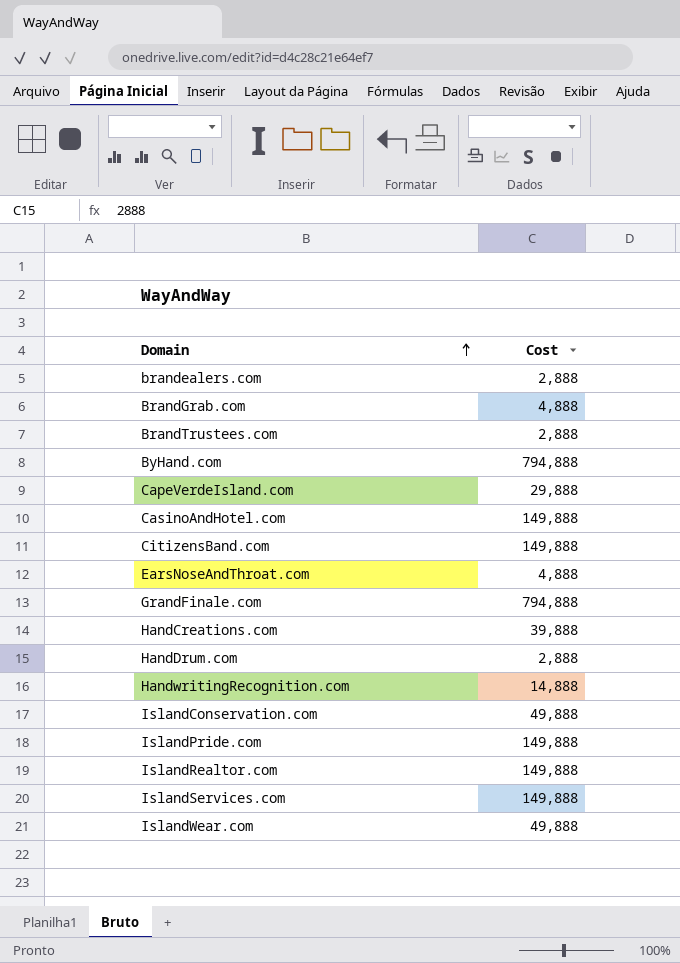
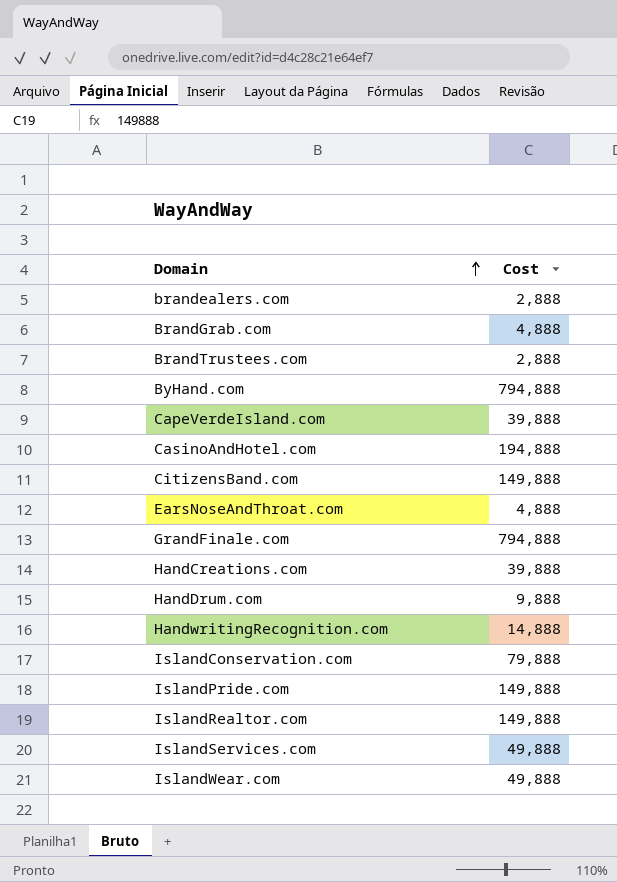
CapeVerdeIsland.com | Cost: 29,888 -> 39,888
CasinoAndHotel.com | Cost: 149,888 -> 194,888
HandDrum.com | Cost: 2,888 -> 9,888
IslandConservation.com | Cost: 49,888 -> 79,888
IslandServices.com | Cost: 149,888 -> 49,888

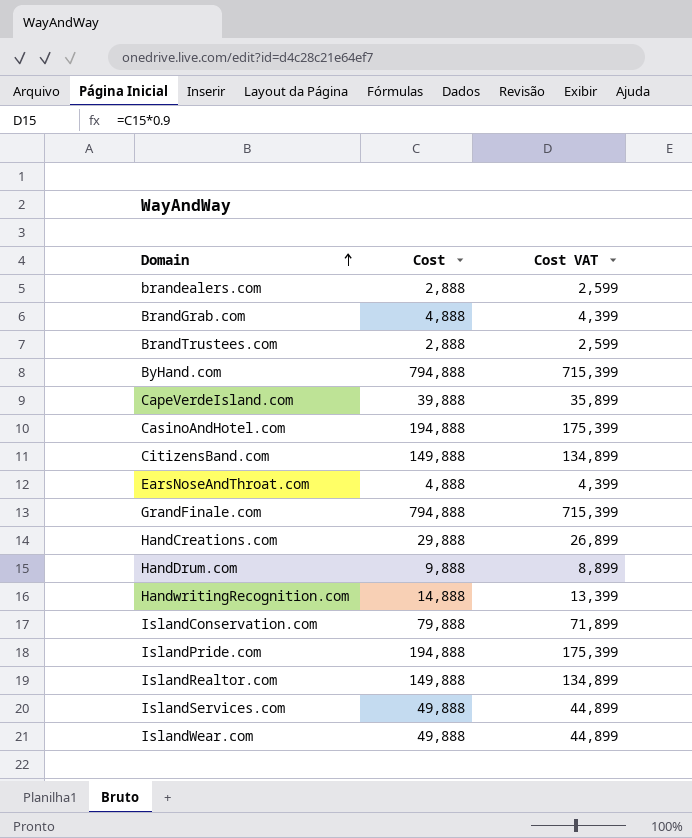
column Cost VAT | formula: none -> [Cost] * 0.9
HandCreations.com | Cost: 39,888 -> 29,888
IslandPride.com | Cost: 149,888 -> 194,888

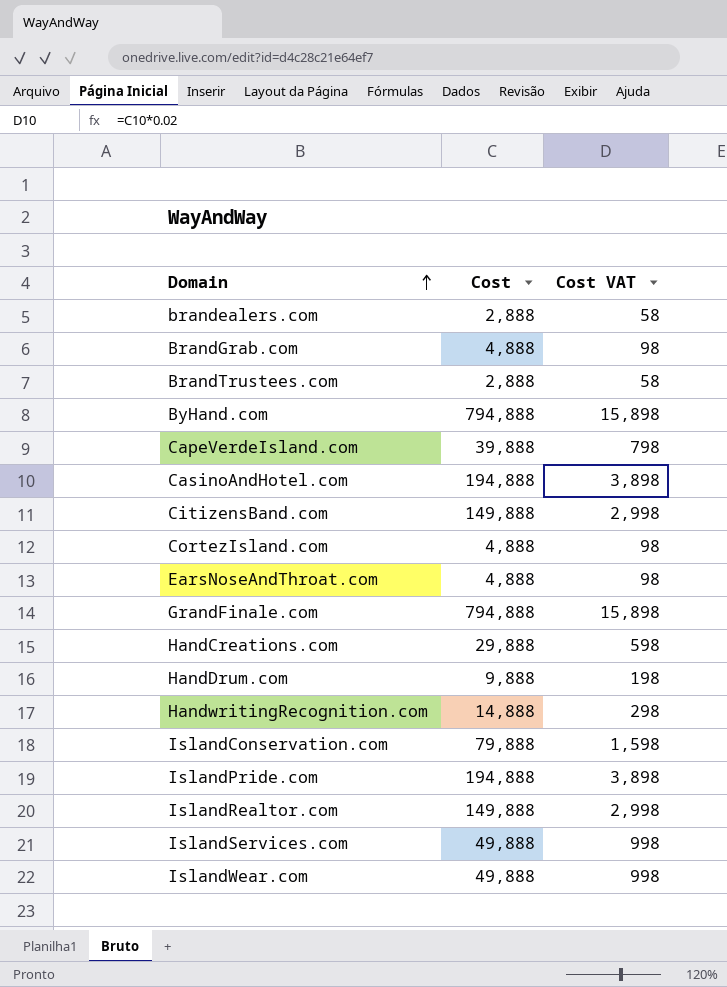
column Cost VAT | formula: [Cost] * 0.9 -> [Cost] * 0.02
row CortezIsland.com: none -> 4,888 | 98

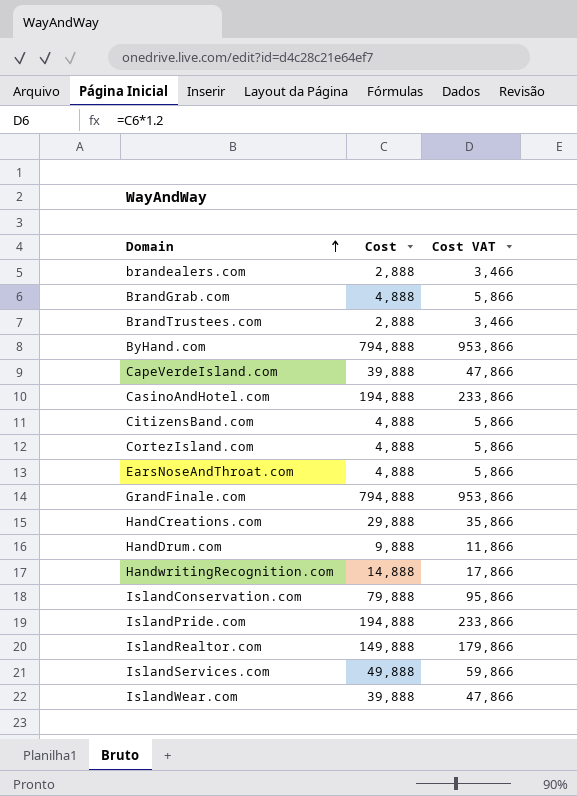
column Cost VAT | formula: [Cost] * 0.02 -> [Cost] * 1.2
CitizensBand.com | Cost: 149,888 -> 4,888
IslandWear.com | Cost: 49,888 -> 39,888

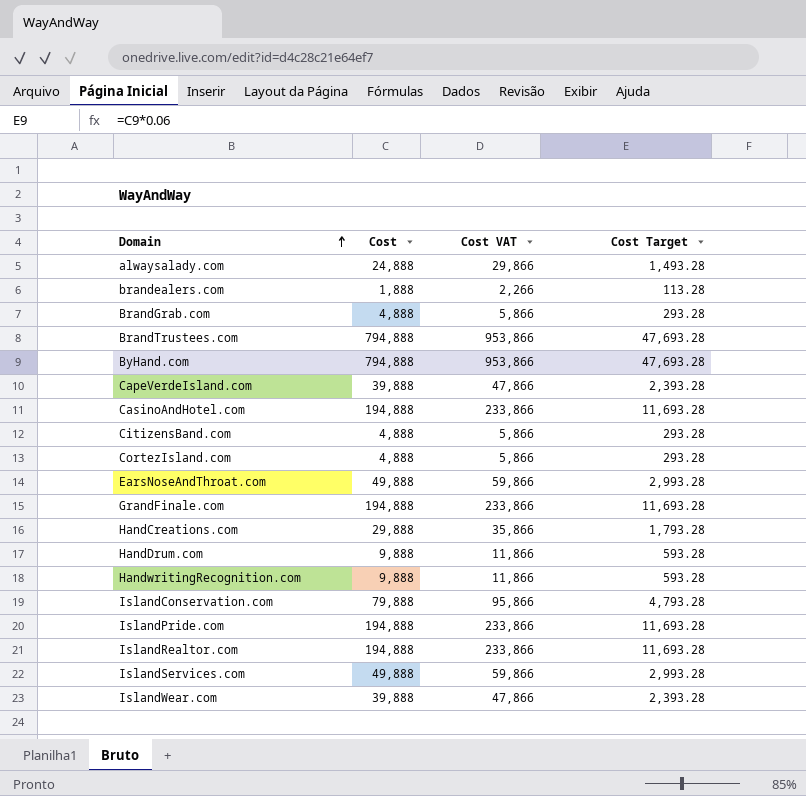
column Cost Target | formula: none -> [Cost] * 0.06
row alwaysalady.com: none -> 24,888 | 29,866 | 1,493.28
brandealers.com | Cost: 2,888 -> 1,888
brandealers.com | Cost VAT: 3,466 -> 2,266
BrandTrustees.com | Cost: 2,888 -> 794,888
BrandTrustees.com | Cost VAT: 3,466 -> 953,866
EarsNoseAndThroat.com | Cost: 4,888 -> 49,888
EarsNoseAndThroat.com | Cost VAT: 5,866 -> 59,866
GrandFinale.com | Cost: 794,888 -> 194,888
GrandFinale.com | Cost VAT: 953,866 -> 233,866
HandwritingRecognition.com | Cost: 14,888 -> 9,888
HandwritingRecognition.com | Cost VAT: 17,866 -> 11,866
IslandRealtor.com | Cost: 149,888 -> 194,888
IslandRealtor.com | Cost VAT: 179,866 -> 233,866

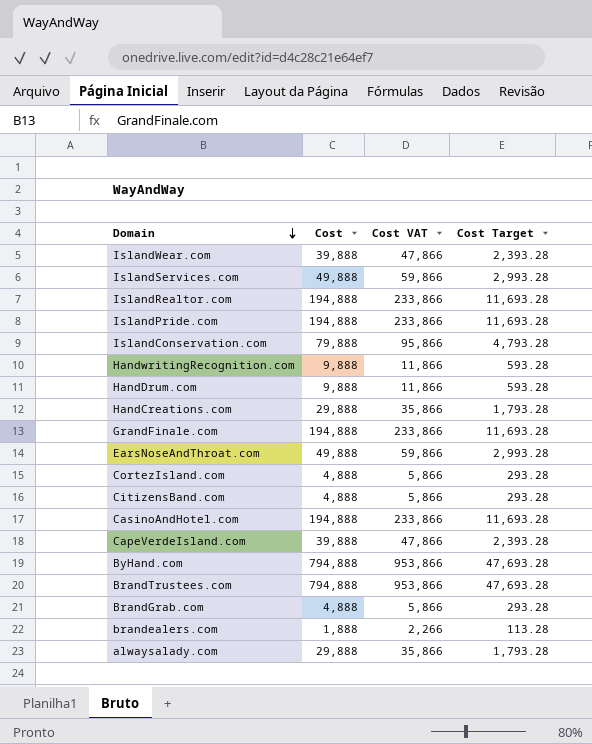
row order: Domain ascending -> Domain descending
alwaysalady.com | Cost: 24,888 -> 29,888
alwaysalady.com | Cost VAT: 29,866 -> 35,866
alwaysalady.com | Cost Target: 1,493.28 -> 1,793.28

